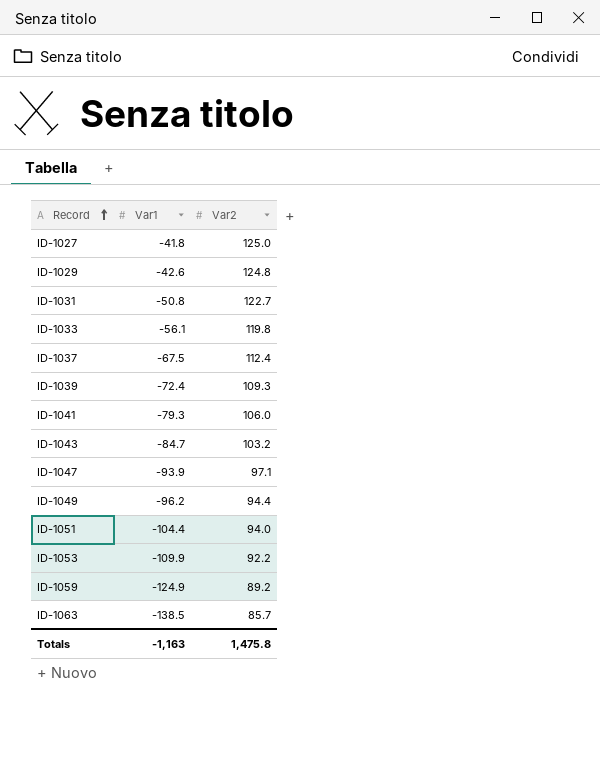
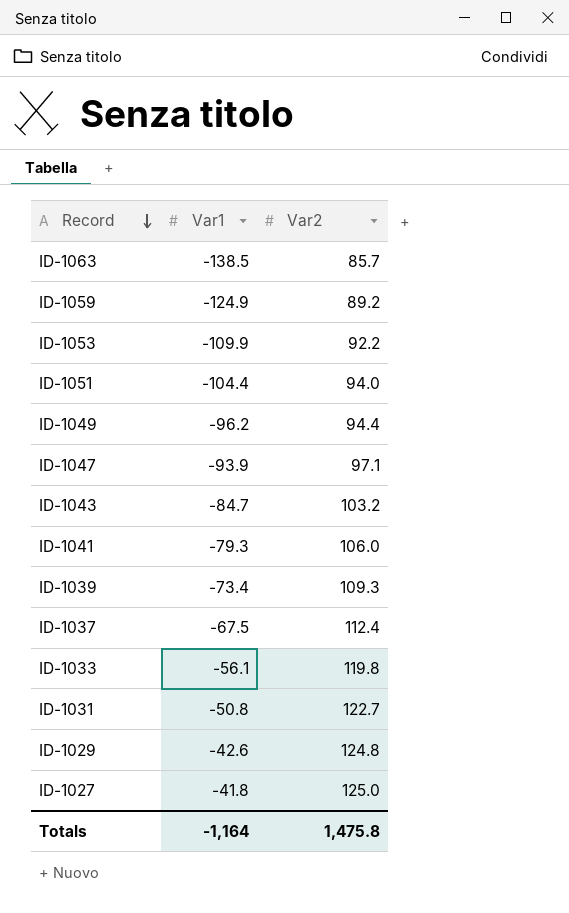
row order: Record ascending -> Record descending
ID-1039 | Var1: -72.4 -> -73.4
Totals | Var1: -1,163 -> -1,164

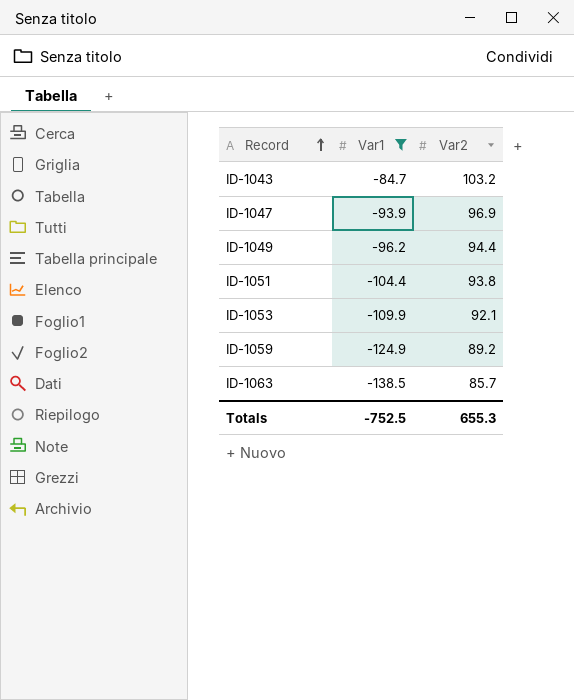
filter: none -> Var1 <= -84.7
row order: Record descending -> Record ascending
ID-1047 | Var2: 97.1 -> 96.9
ID-1051 | Var2: 94.0 -> 93.8
ID-1053 | Var2: 92.2 -> 92.1
Totals | Var1: -1,164 -> -752.5
Totals | Var2: 1,475.8 -> 655.3

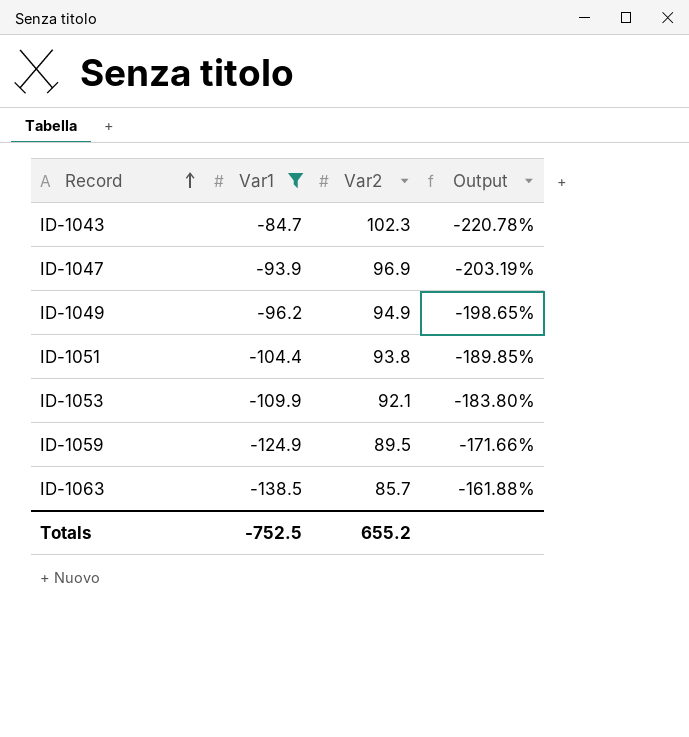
column Output | formula: none -> ([Var2] - [Var1]) / [Var1]
ID-1043 | Var2: 103.2 -> 102.3
ID-1049 | Var2: 94.4 -> 94.9
ID-1059 | Var2: 89.2 -> 89.5
Totals | Var2: 655.3 -> 655.2

